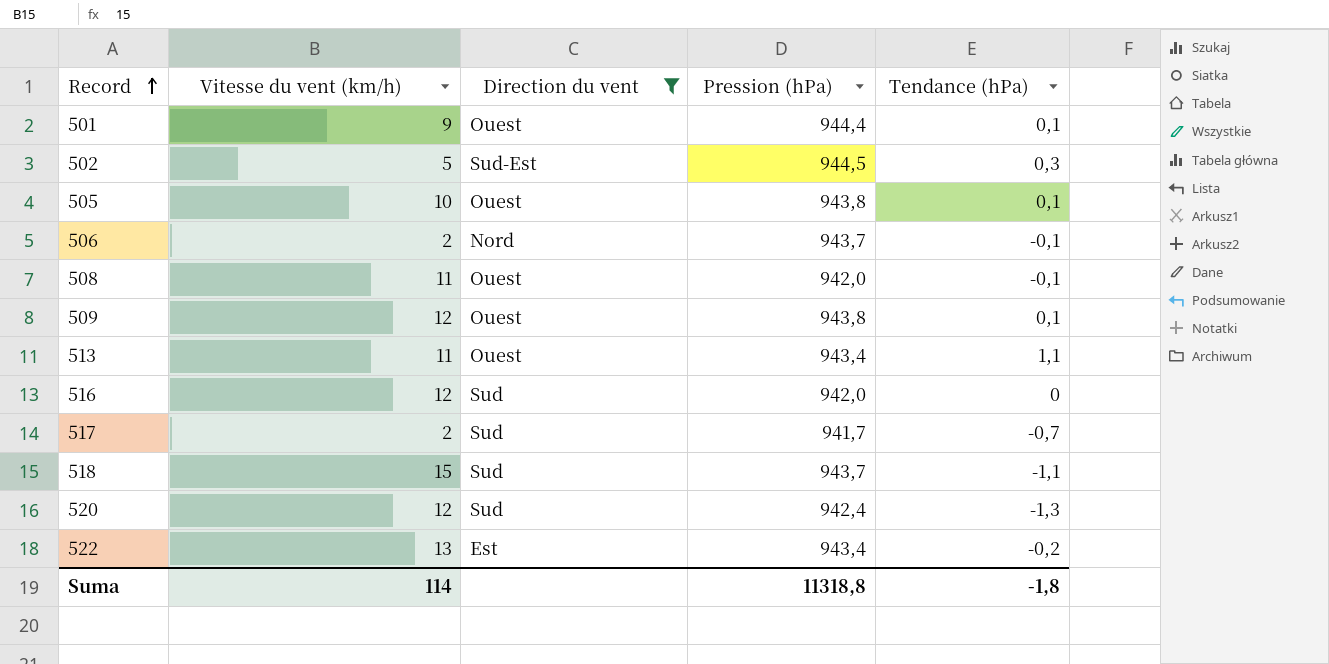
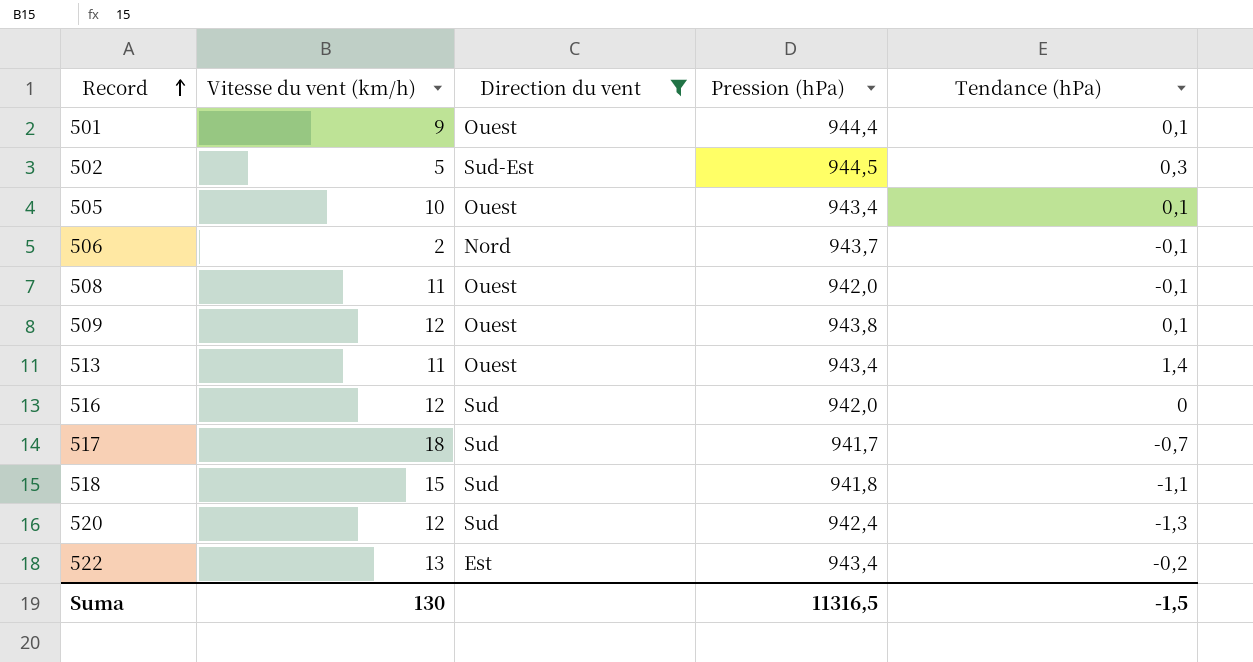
505 | Pression (hPa): 943,8 -> 943,4
513 | Tendance (hPa): 1,1 -> 1,4
517 | Vitesse du vent (km/h): 2 -> 18
518 | Pression (hPa): 943,7 -> 941,8
Suma | Vitesse du vent (km/h): 114 -> 130
Suma | Pression (hPa): 11318,8 -> 11316,5
Suma | Tendance (hPa): -1,8 -> -1,5

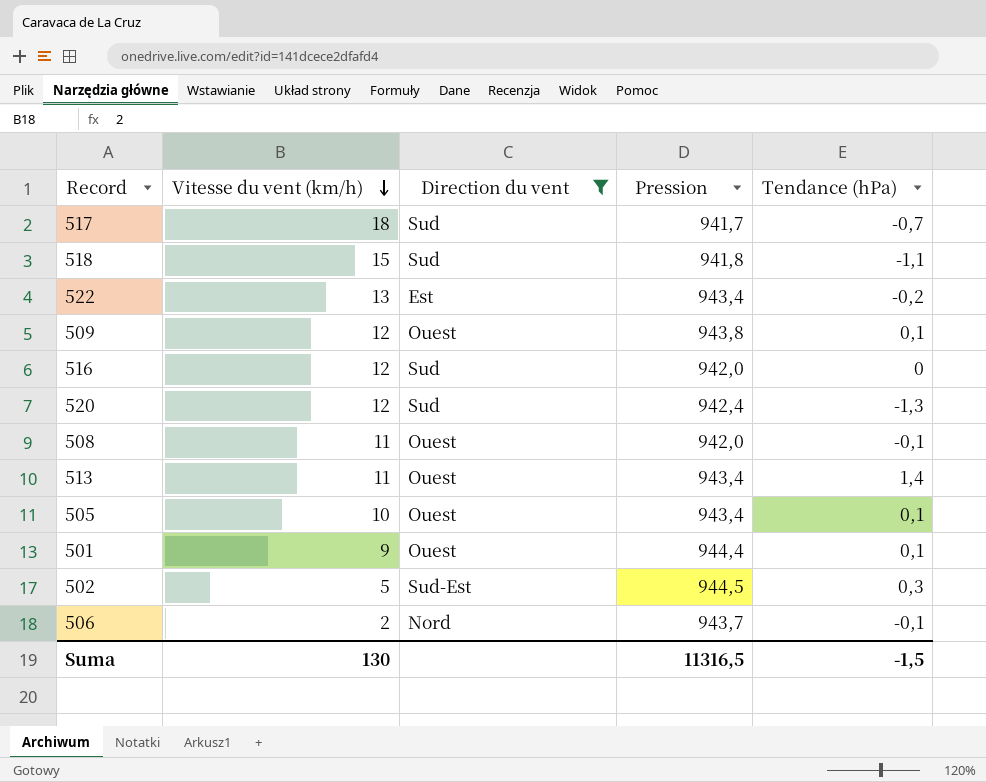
row order: Record ascending -> Vitesse du vent (km/h) descending
column name: Pression (hPa) -> Pression

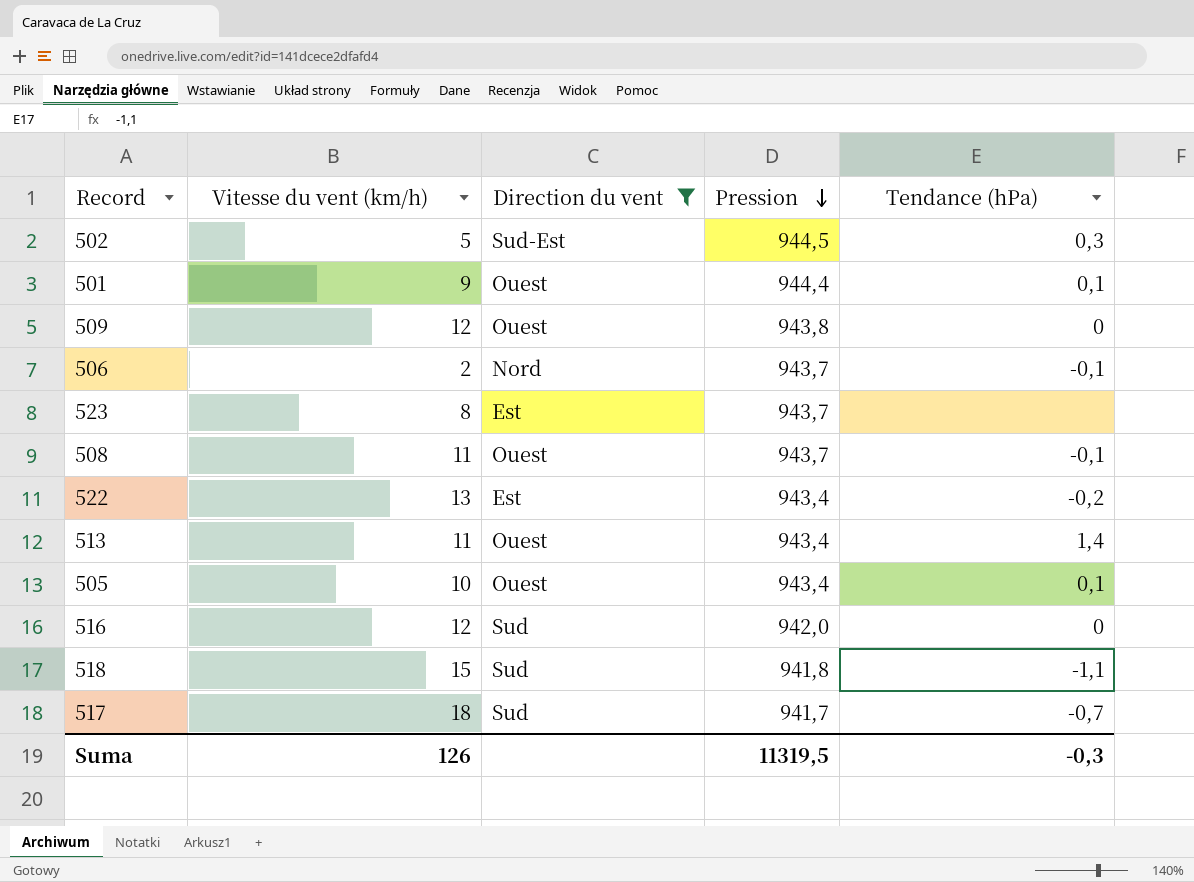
row order: Vitesse du vent (km/h) descending -> Pression descending
row 520: 12 | Sud | 942,4 | -1,3 -> none
509 | Tendance (hPa): 0,1 -> 0
row 523: none -> 8 | Est | 943,7 | none
508 | Pression: 942,0 -> 943,7
Suma | Vitesse du vent (km/h): 130 -> 126
Suma | Pression: 11316,5 -> 11319,5
Suma | Tendance (hPa): -1,5 -> -0,3

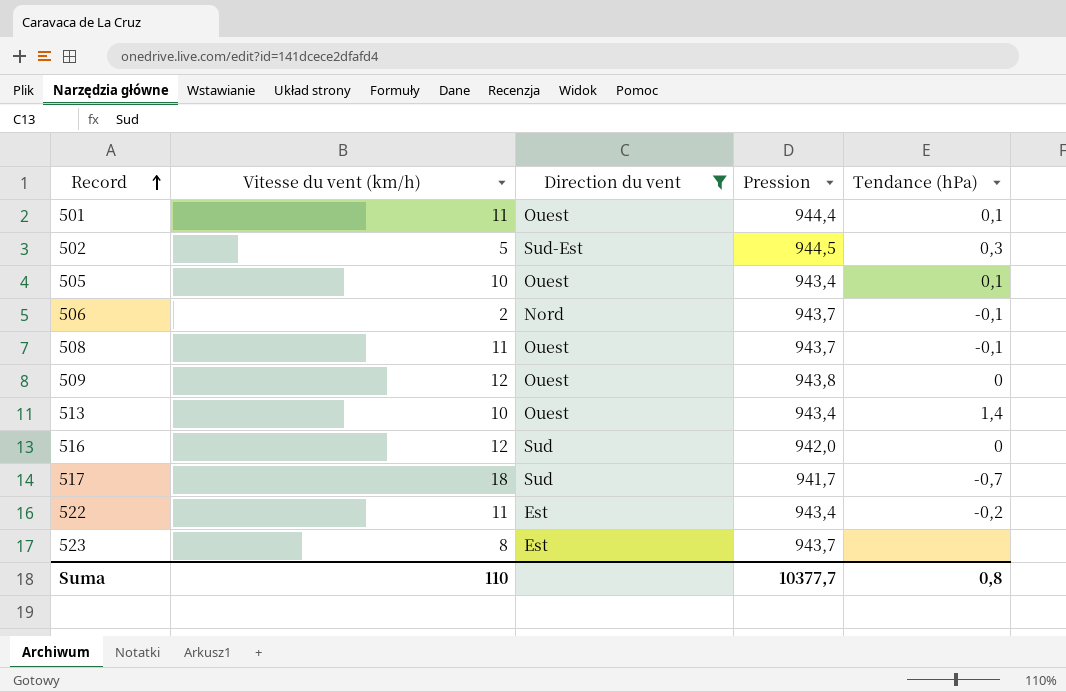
row order: Pression descending -> Record ascending
row 518: 15 | Sud | 941,8 | -1,1 -> none
501 | Vitesse du vent (km/h): 9 -> 11
513 | Vitesse du vent (km/h): 11 -> 10
522 | Vitesse du vent (km/h): 13 -> 11
Suma | Vitesse du vent (km/h): 126 -> 110
Suma | Pression: 11319,5 -> 10377,7
Suma | Tendance (hPa): -0,3 -> 0,8

